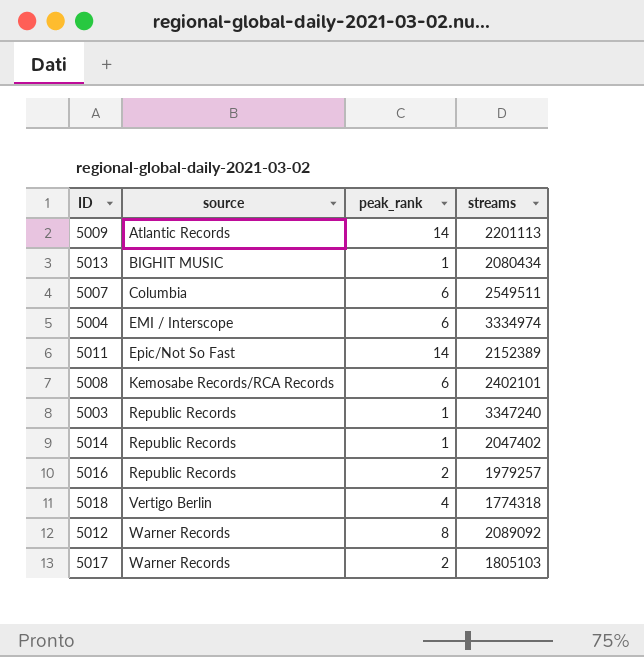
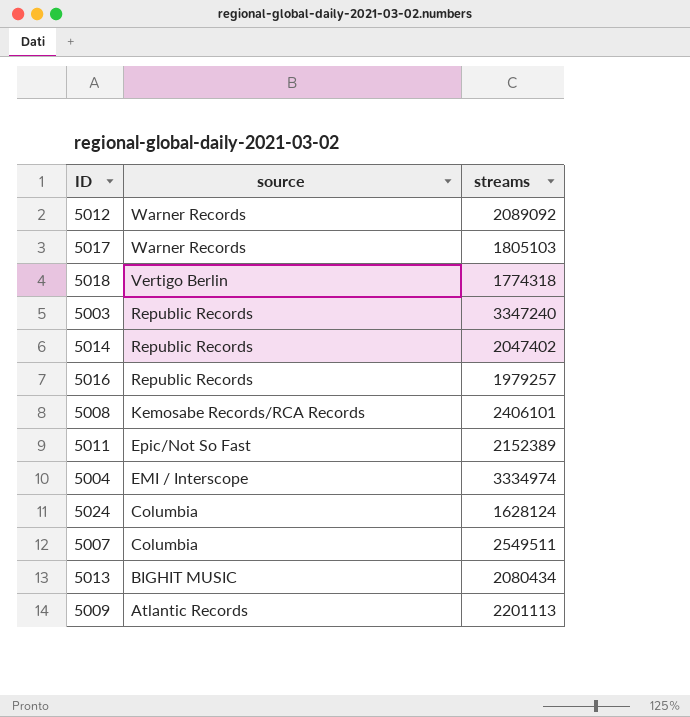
row order: source ascending -> source descending
column peak_rank | position: 3 -> none
5008 | streams: 2402101 -> 2406101
row 5024: none -> Columbia | 1628124

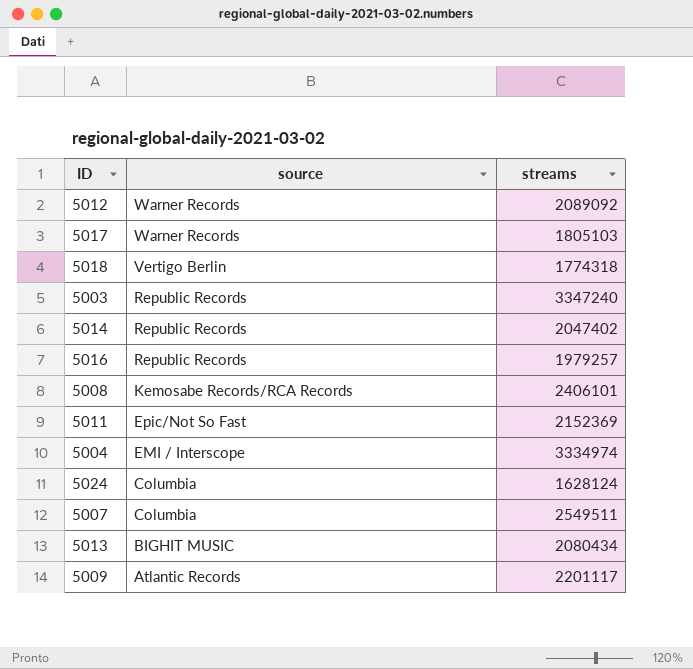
5011 | streams: 2152389 -> 2152369
5009 | streams: 2201113 -> 2201117

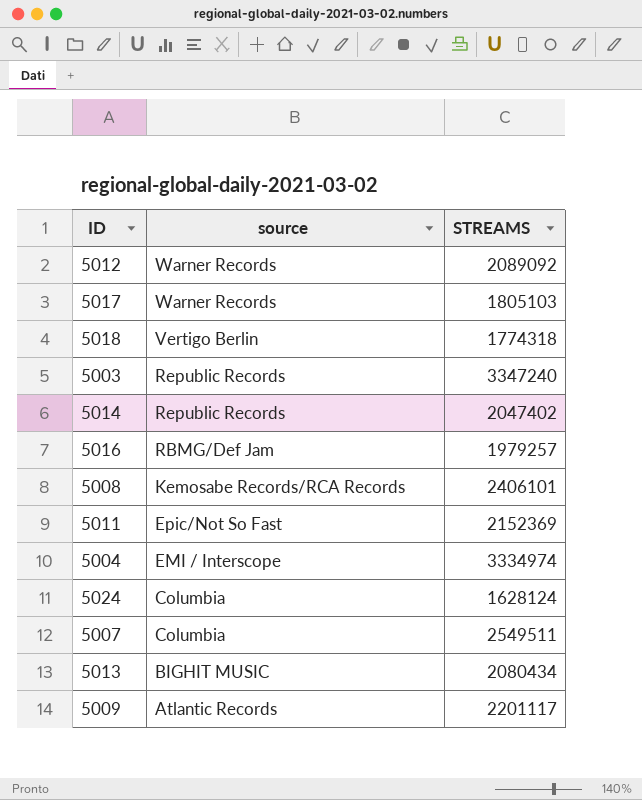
column name: streams -> STREAMS
5016 | source: Republic Records -> RBMG/Def Jam

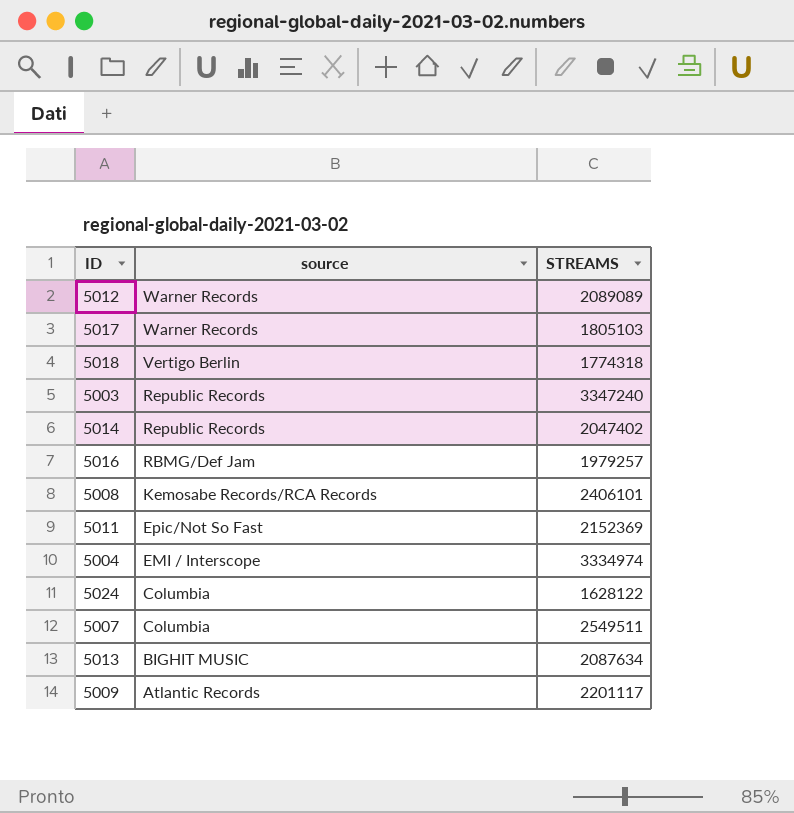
5012 | STREAMS: 2089092 -> 2089089
5024 | STREAMS: 1628124 -> 1628122
5013 | STREAMS: 2080434 -> 2087634

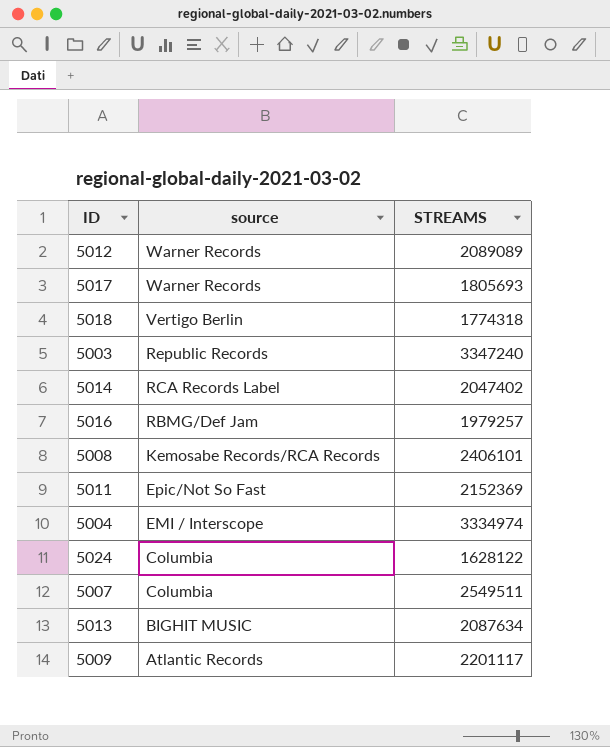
5017 | STREAMS: 1805103 -> 1805693
5014 | source: Republic Records -> RCA Records Label

